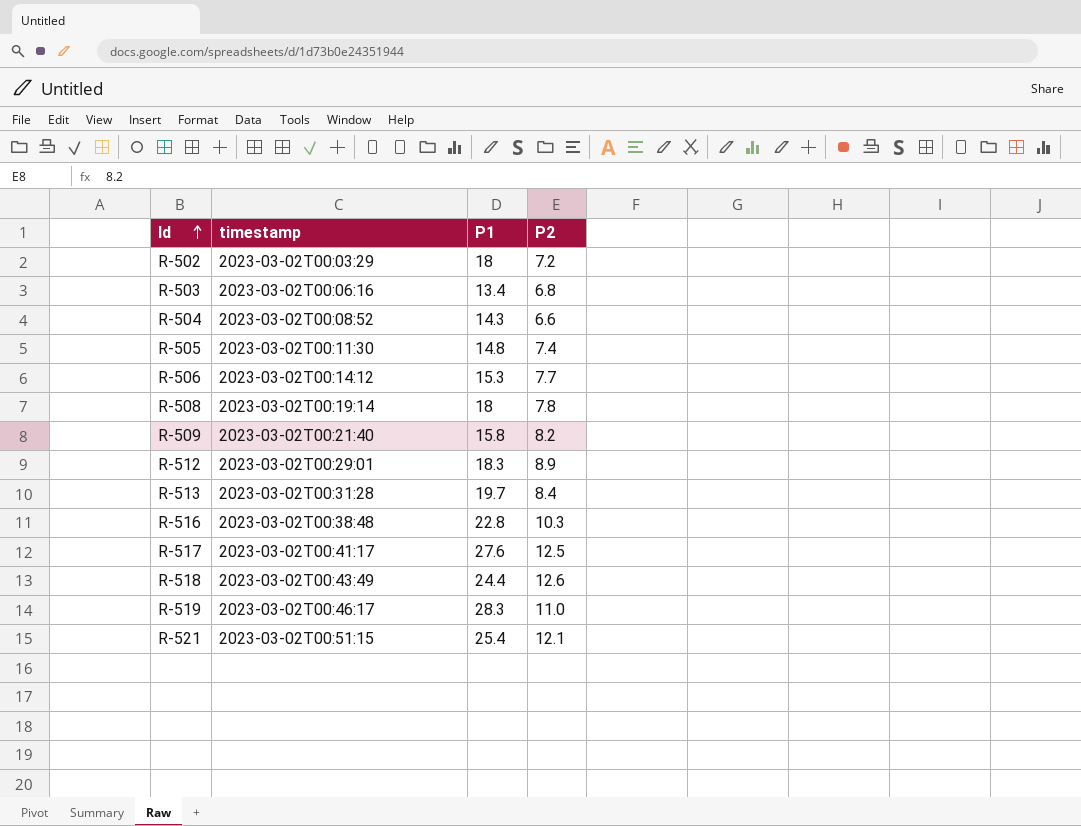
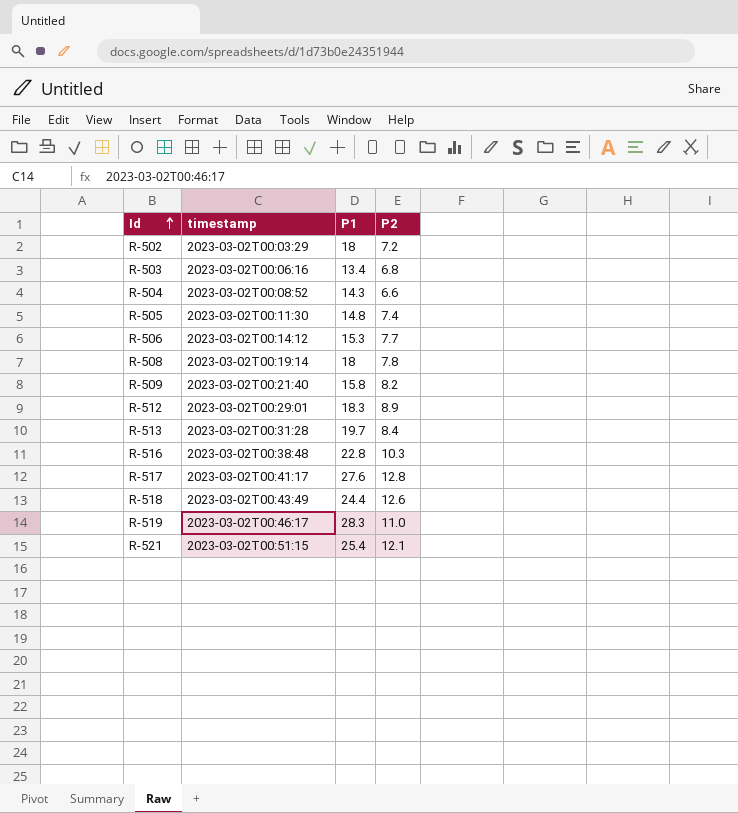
R-517 | P2: 12.5 -> 12.8

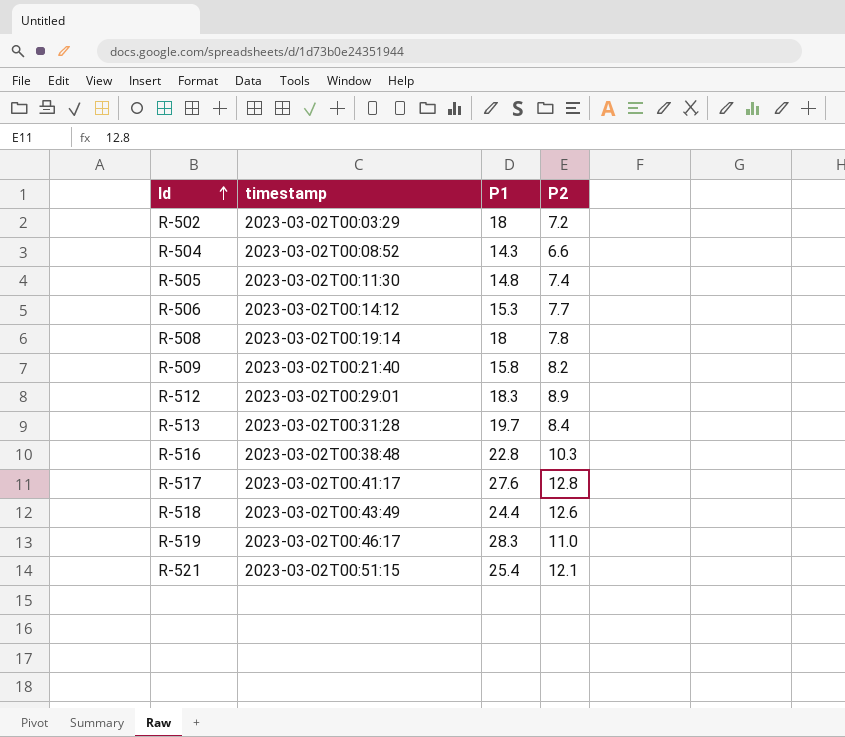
row R-503: 2023-03-02T00:06:16 | 13.4 | 6.8 -> none

